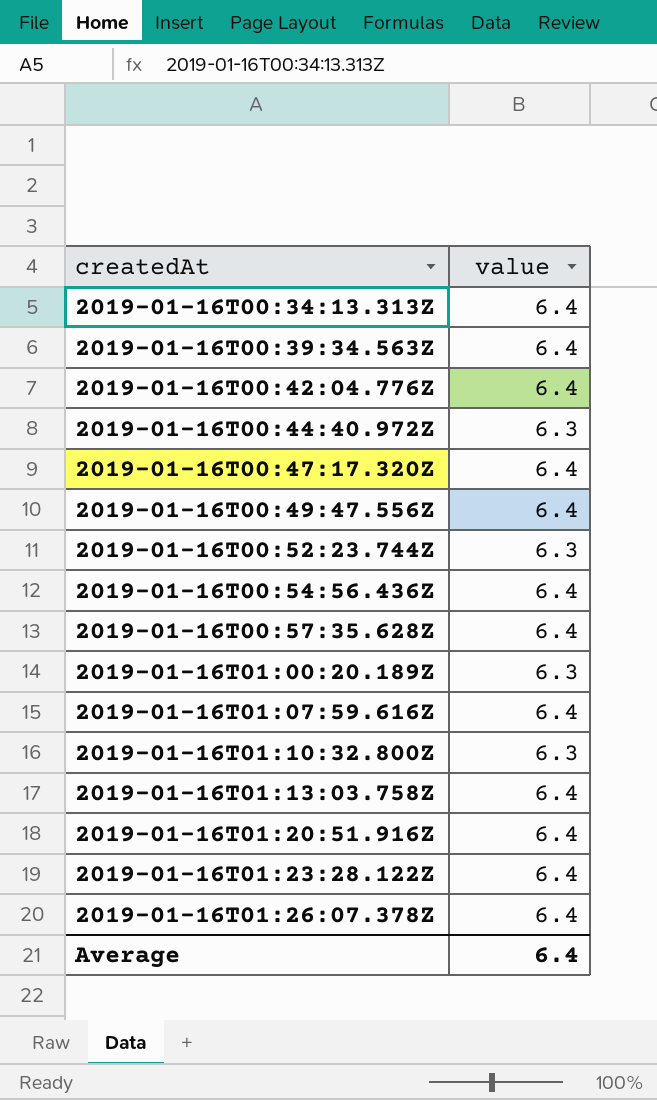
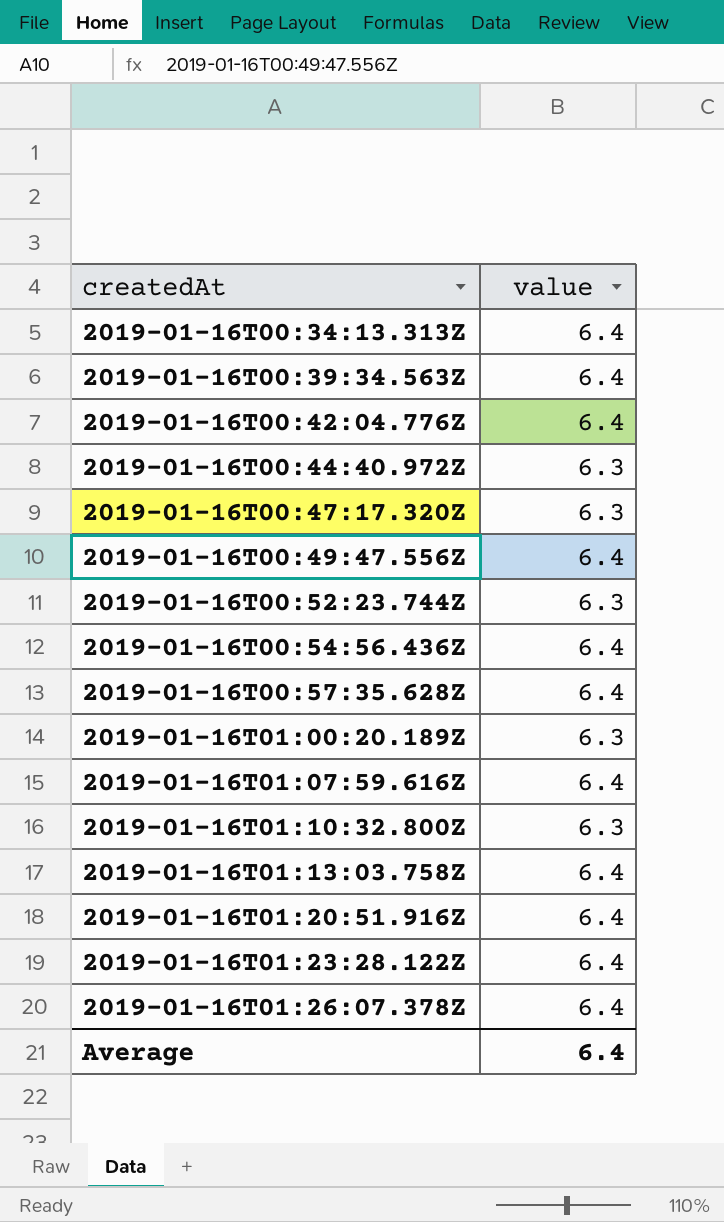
2019-01-16T00:47:17.320Z | value: 6.4 -> 6.3

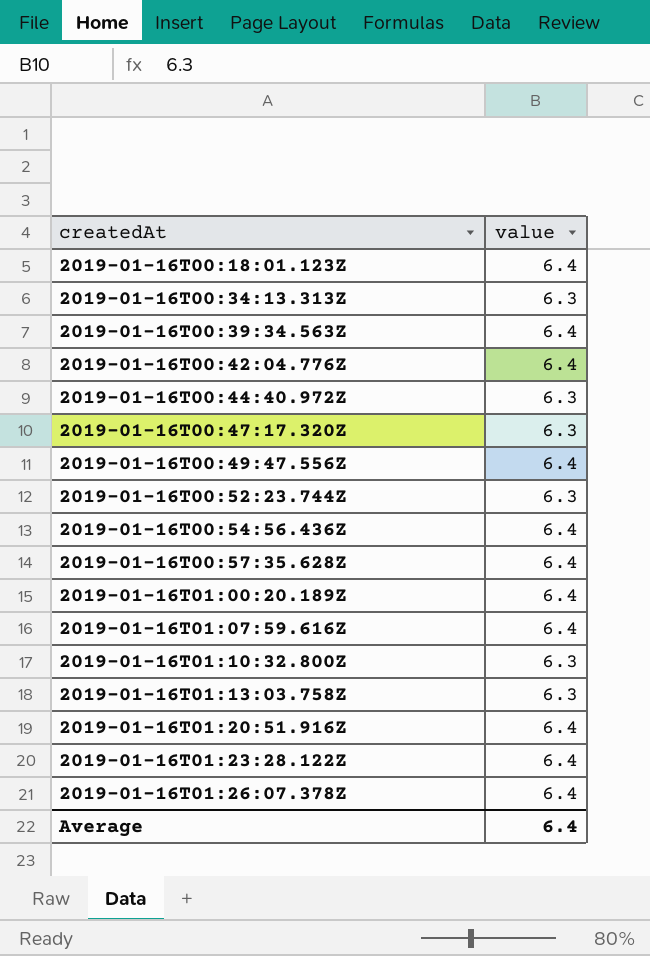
row 2019-01-16T00:18:01.123Z: none -> 6.4
2019-01-16T00:34:13.313Z | value: 6.4 -> 6.3
2019-01-16T01:00:20.189Z | value: 6.3 -> 6.4
2019-01-16T01:13:03.758Z | value: 6.4 -> 6.3

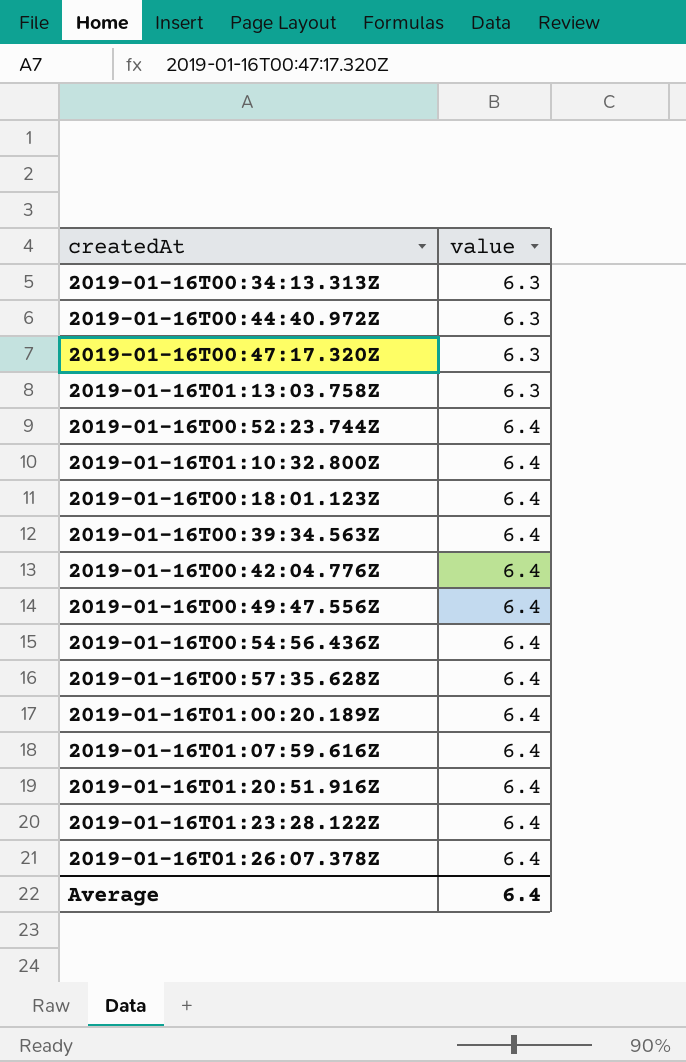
row order: createdAt ascending -> value ascending
2019-01-16T00:52:23.744Z | value: 6.3 -> 6.4
2019-01-16T01:10:32.800Z | value: 6.3 -> 6.4

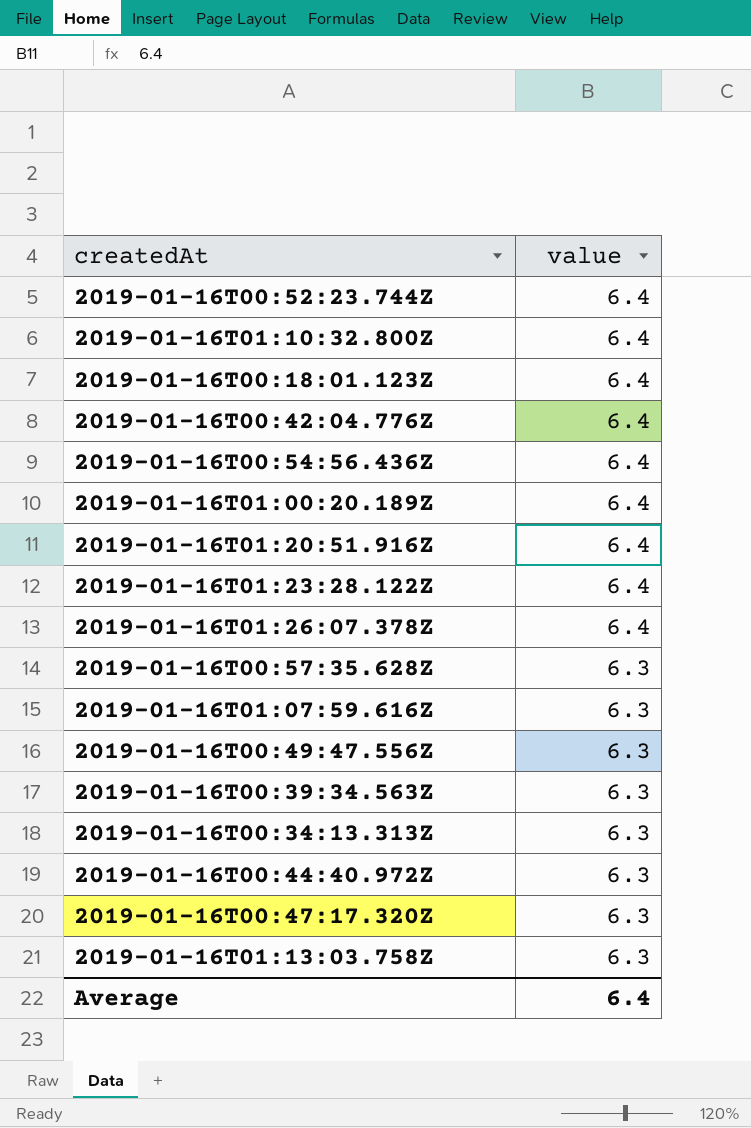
row order: value ascending -> value descending
2019-01-16T00:57:35.628Z | value: 6.4 -> 6.3
2019-01-16T01:07:59.616Z | value: 6.4 -> 6.3
2019-01-16T00:49:47.556Z | value: 6.4 -> 6.3
2019-01-16T00:39:34.563Z | value: 6.4 -> 6.3

